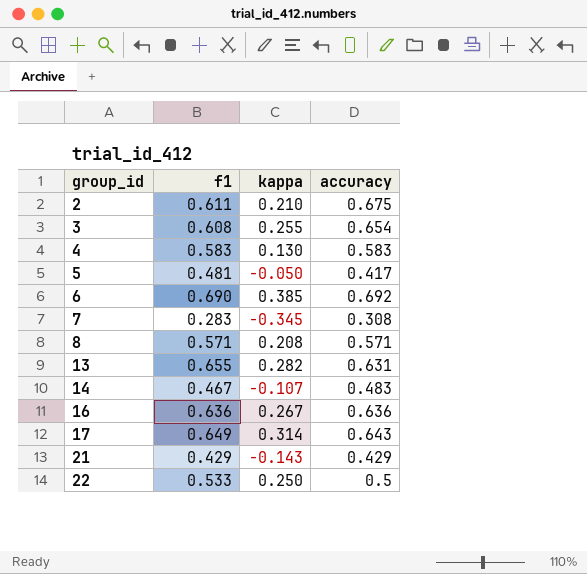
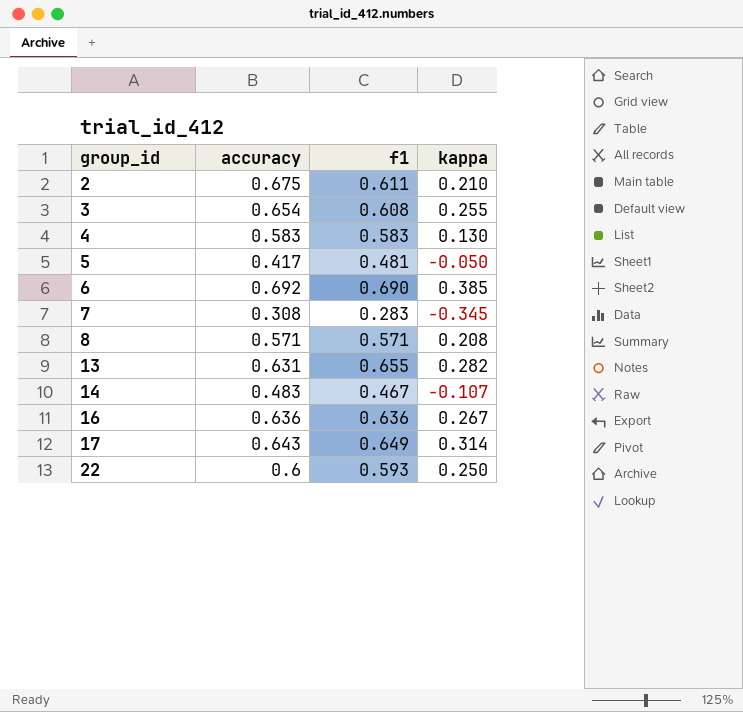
column accuracy | position: 4 -> 2
row 21: 0.429 | -0.143 | 0.429 -> none
22 | accuracy: 0.5 -> 0.6
22 | f1: 0.533 -> 0.593

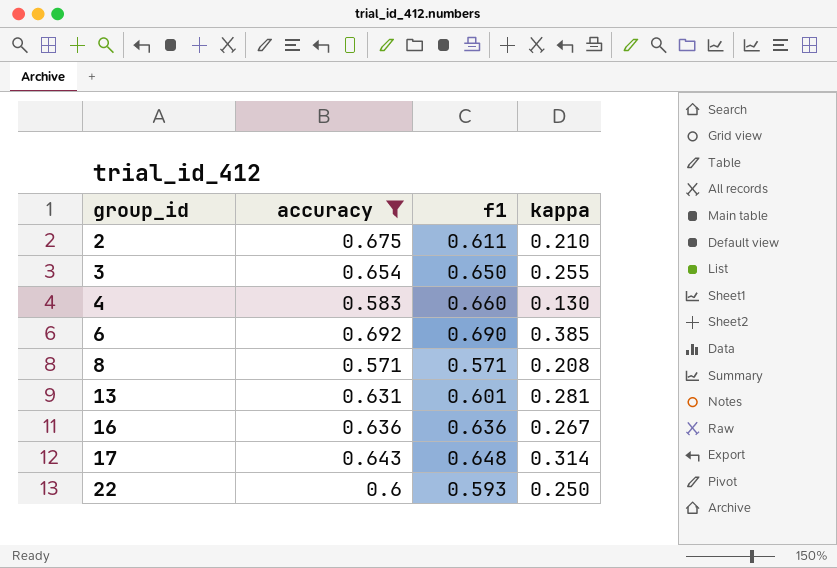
filter: none -> accuracy >= 0.571
3 | f1: 0.608 -> 0.650
4 | f1: 0.583 -> 0.660
13 | f1: 0.655 -> 0.601
13 | kappa: 0.282 -> 0.281
17 | f1: 0.649 -> 0.648

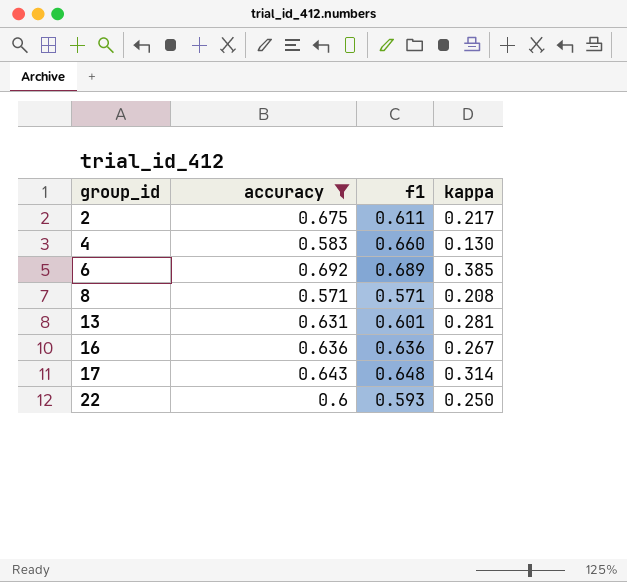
row 3: 0.654 | 0.650 | 0.255 -> none
2 | kappa: 0.210 -> 0.217
6 | f1: 0.690 -> 0.689

